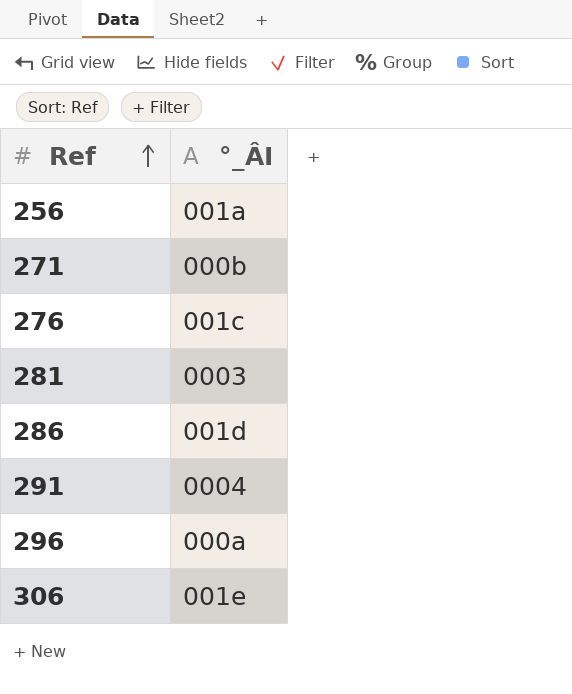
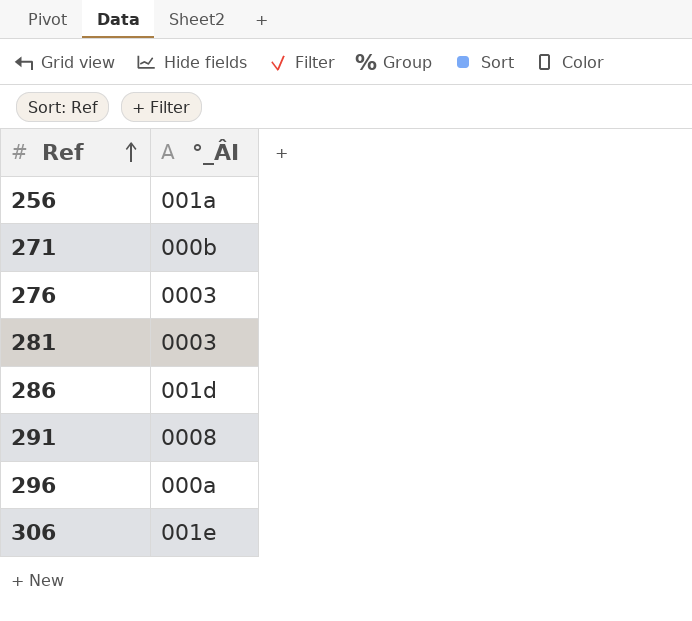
276 | °_ÂI: 001c -> 0003
291 | °_ÂI: 0004 -> 0008

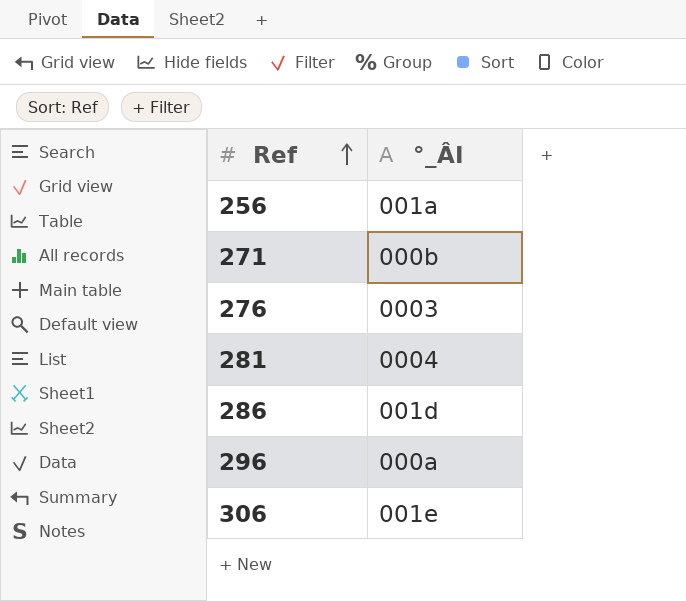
row 291: 0008 -> none
281 | °_ÂI: 0003 -> 0004

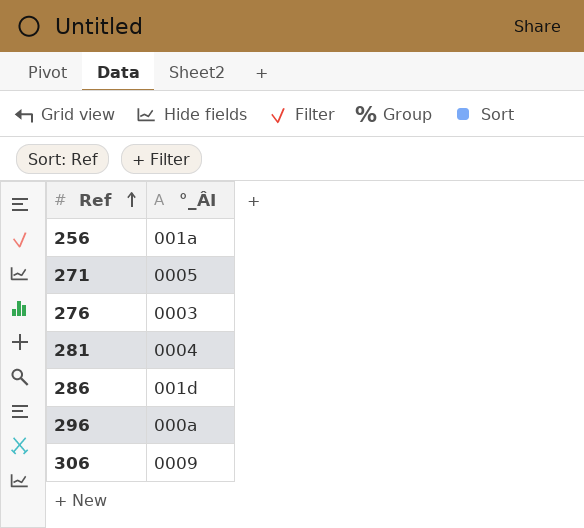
271 | °_ÂI: 000b -> 0005
306 | °_ÂI: 001e -> 0009

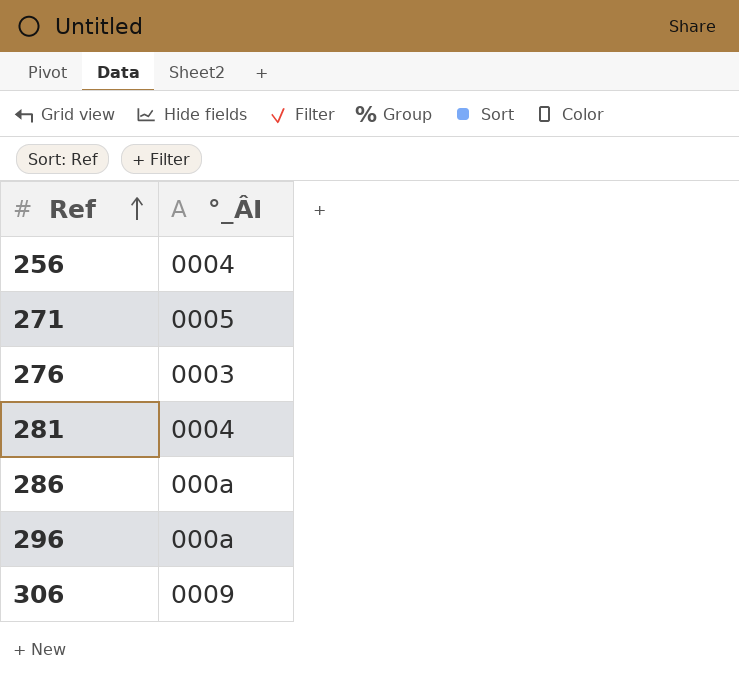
256 | °_ÂI: 001a -> 0004
286 | °_ÂI: 001d -> 000a

